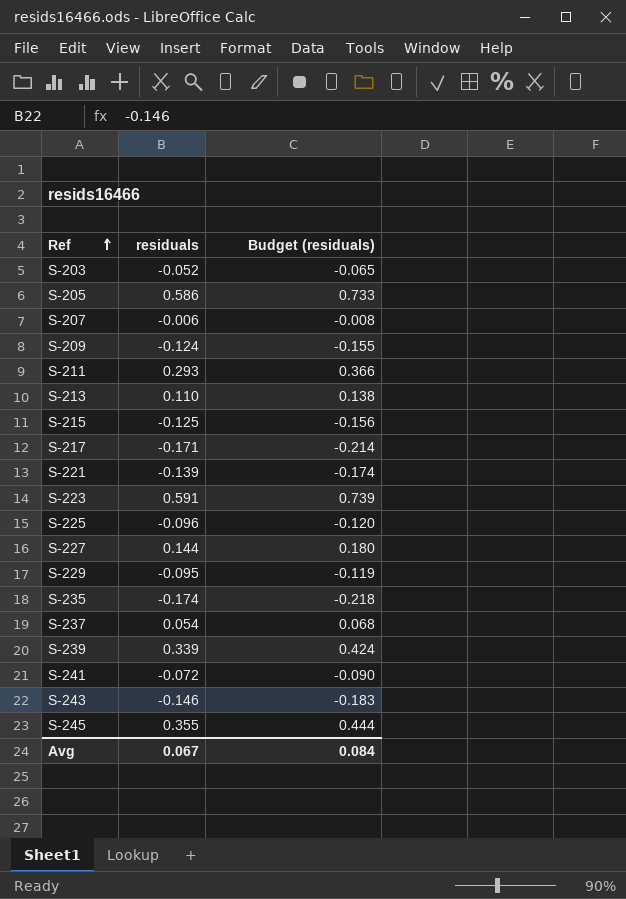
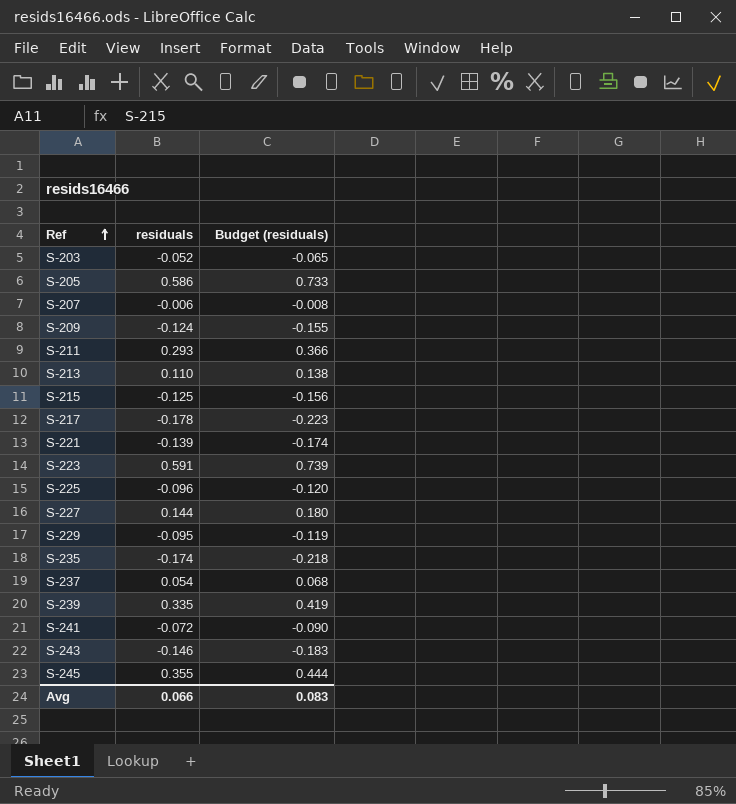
S-217 | residuals: -0.171 -> -0.178
S-217 | Budget (residuals): -0.214 -> -0.223
S-239 | residuals: 0.339 -> 0.335
S-239 | Budget (residuals): 0.424 -> 0.419
Avg | residuals: 0.067 -> 0.066
Avg | Budget (residuals): 0.084 -> 0.083

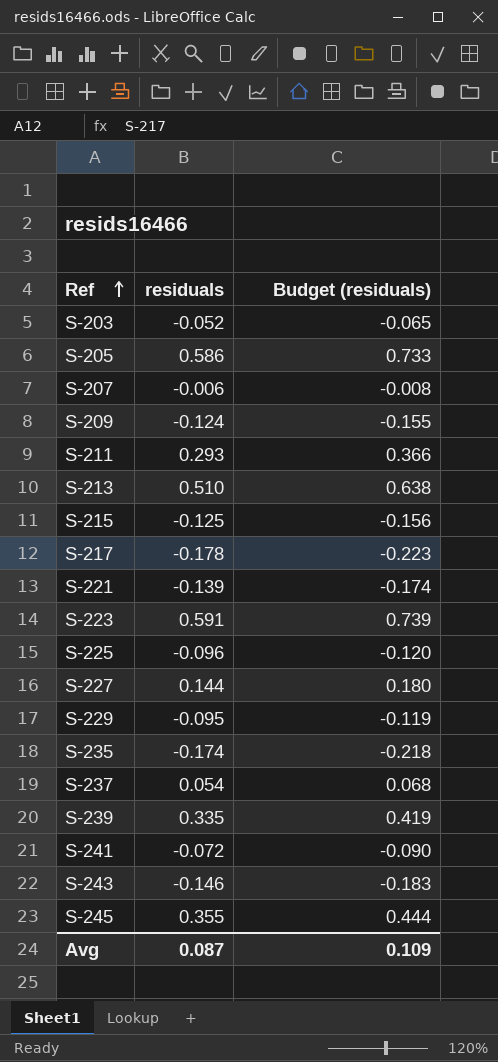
S-213 | residuals: 0.110 -> 0.510
S-213 | Budget (residuals): 0.138 -> 0.638
Avg | residuals: 0.066 -> 0.087
Avg | Budget (residuals): 0.083 -> 0.109

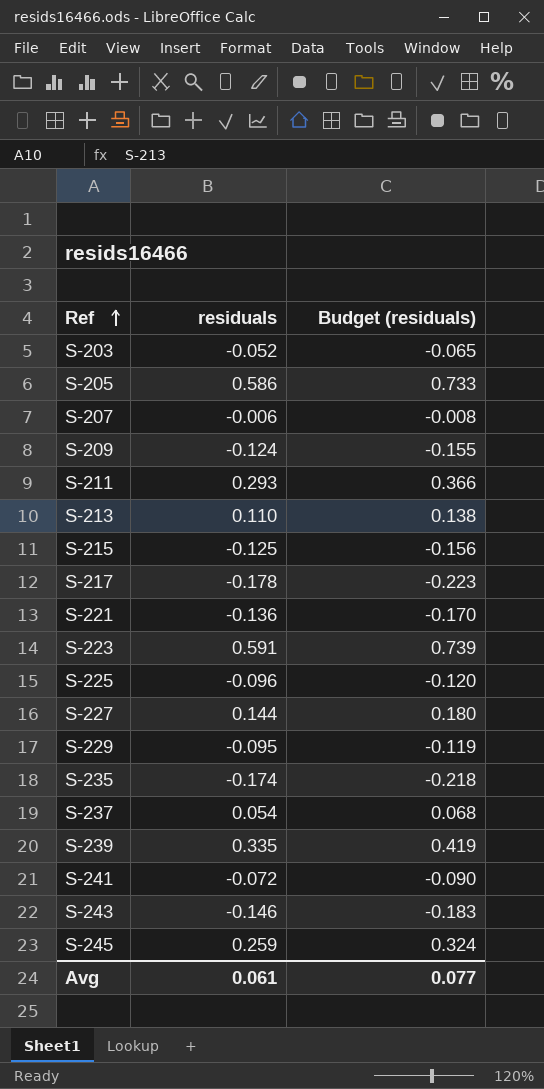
S-213 | residuals: 0.510 -> 0.110
S-213 | Budget (residuals): 0.638 -> 0.138
S-221 | residuals: -0.139 -> -0.136
S-221 | Budget (residuals): -0.174 -> -0.170
S-245 | residuals: 0.355 -> 0.259
S-245 | Budget (residuals): 0.444 -> 0.324
Avg | residuals: 0.087 -> 0.061
Avg | Budget (residuals): 0.109 -> 0.077

